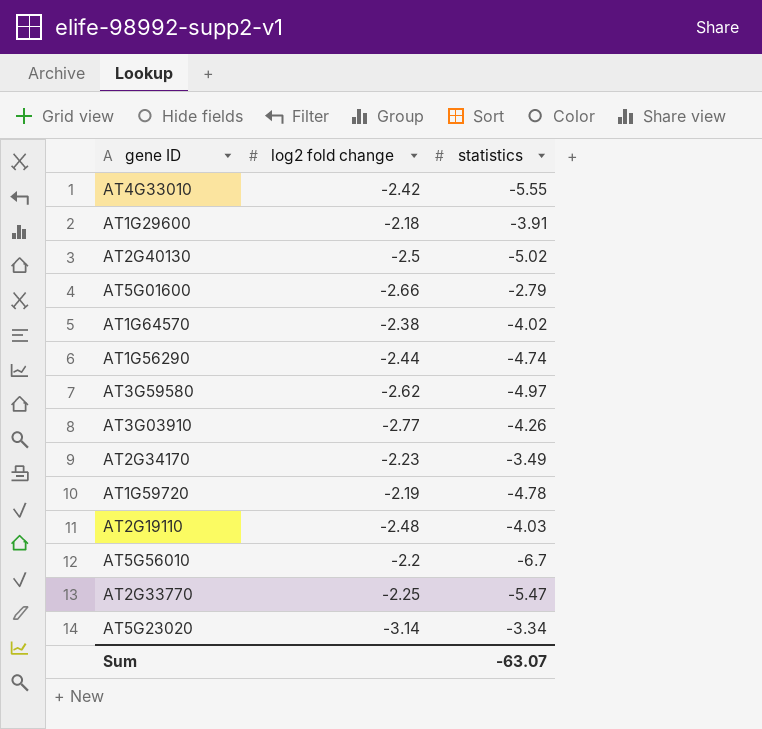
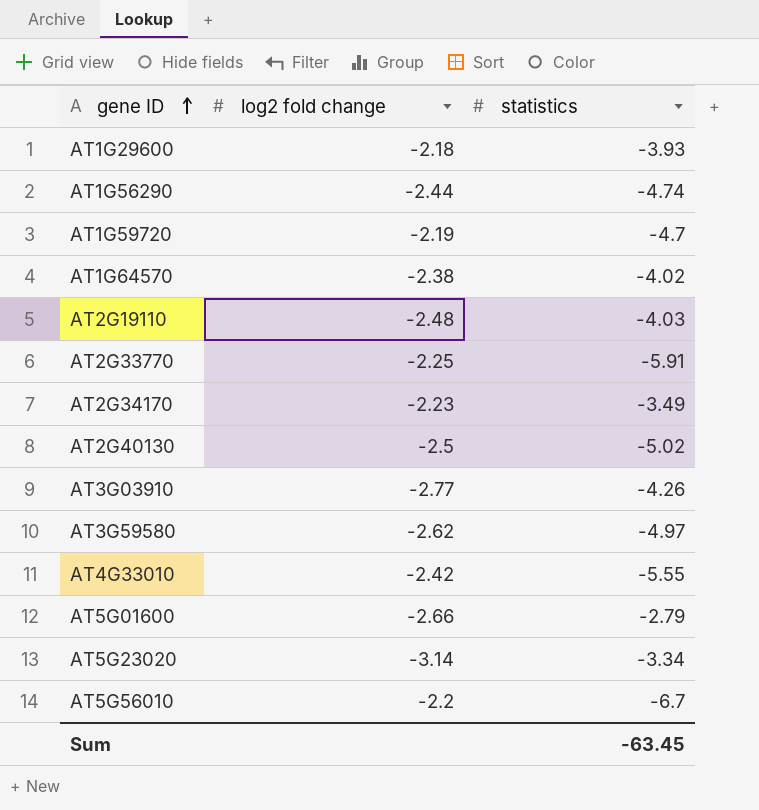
row order: none -> gene ID ascending
AT1G29600 | statistics: -3.91 -> -3.93
AT1G59720 | statistics: -4.78 -> -4.7
AT2G33770 | statistics: -5.47 -> -5.91
Sum | statistics: -63.07 -> -63.45

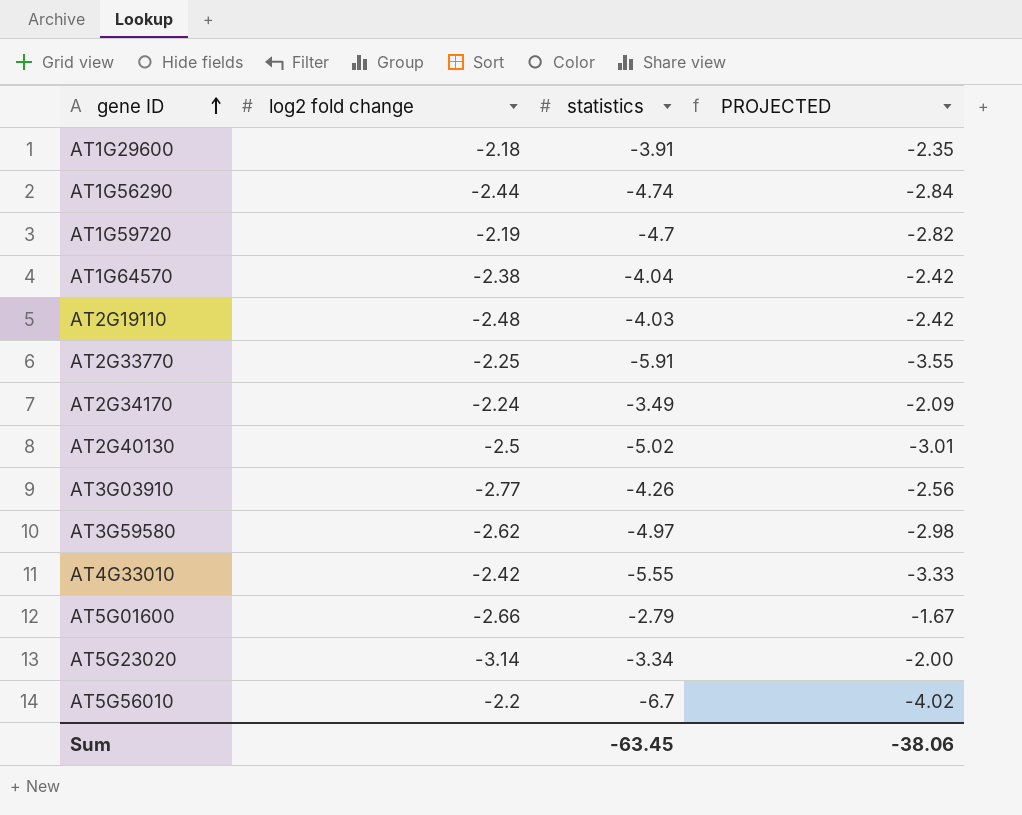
column PROJECTED | formula: none -> [statistics] * 0.6
AT1G29600 | statistics: -3.93 -> -3.91
AT1G64570 | statistics: -4.02 -> -4.04
AT2G34170 | log2 fold change: -2.23 -> -2.24

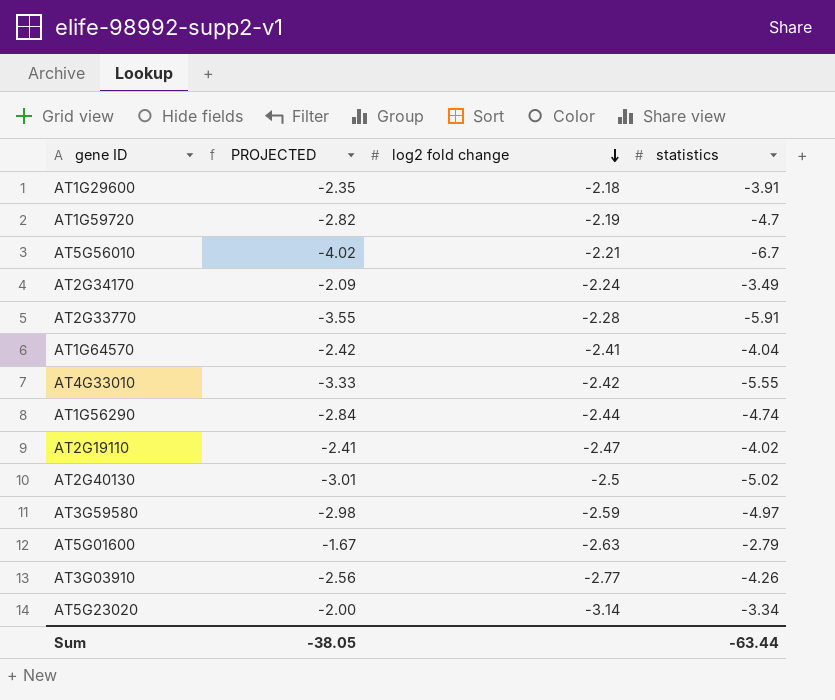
row order: gene ID ascending -> log2 fold change descending
column PROJECTED | position: 4 -> 2
AT5G56010 | log2 fold change: -2.2 -> -2.21
AT2G33770 | log2 fold change: -2.25 -> -2.28
AT1G64570 | log2 fold change: -2.38 -> -2.41
AT2G19110 | PROJECTED: -2.42 -> -2.41
AT2G19110 | log2 fold change: -2.48 -> -2.47
AT2G19110 | statistics: -4.03 -> -4.02
AT3G59580 | log2 fold change: -2.62 -> -2.59
AT5G01600 | log2 fold change: -2.66 -> -2.63
Sum | PROJECTED: -38.06 -> -38.05
Sum | statistics: -63.45 -> -63.44

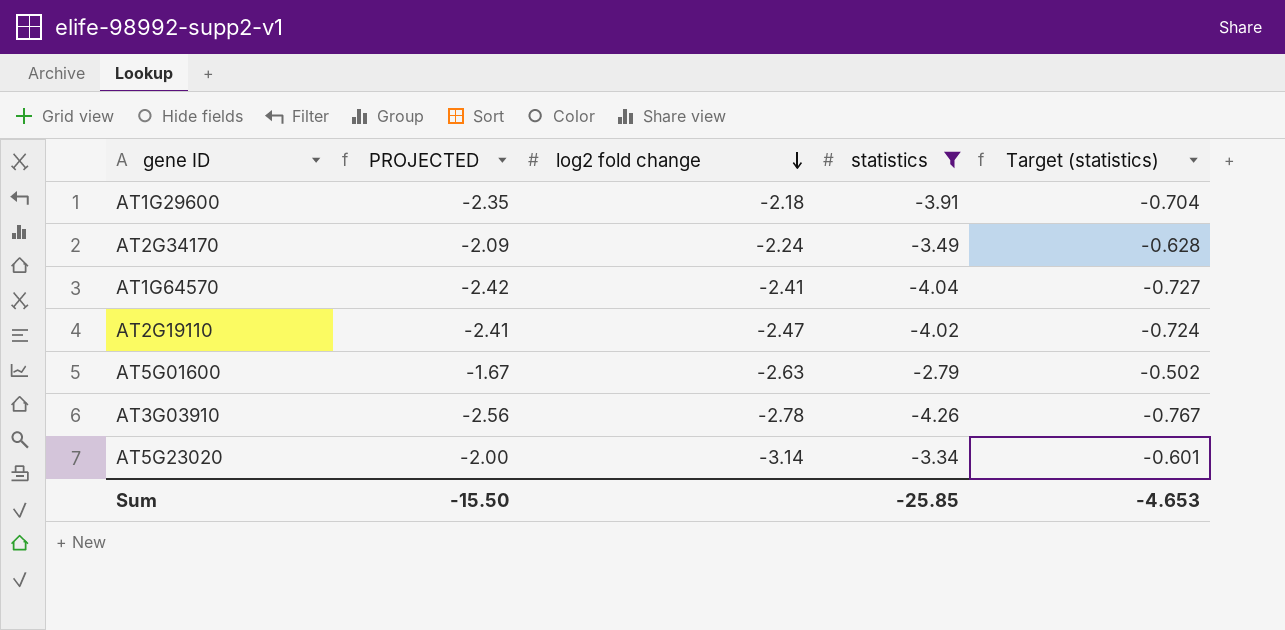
filter: none -> statistics >= -4.26
column Target (statistics) | formula: none -> [statistics] * 0.18
AT3G03910 | log2 fold change: -2.77 -> -2.78
Sum | PROJECTED: -38.05 -> -15.50
Sum | statistics: -63.44 -> -25.85

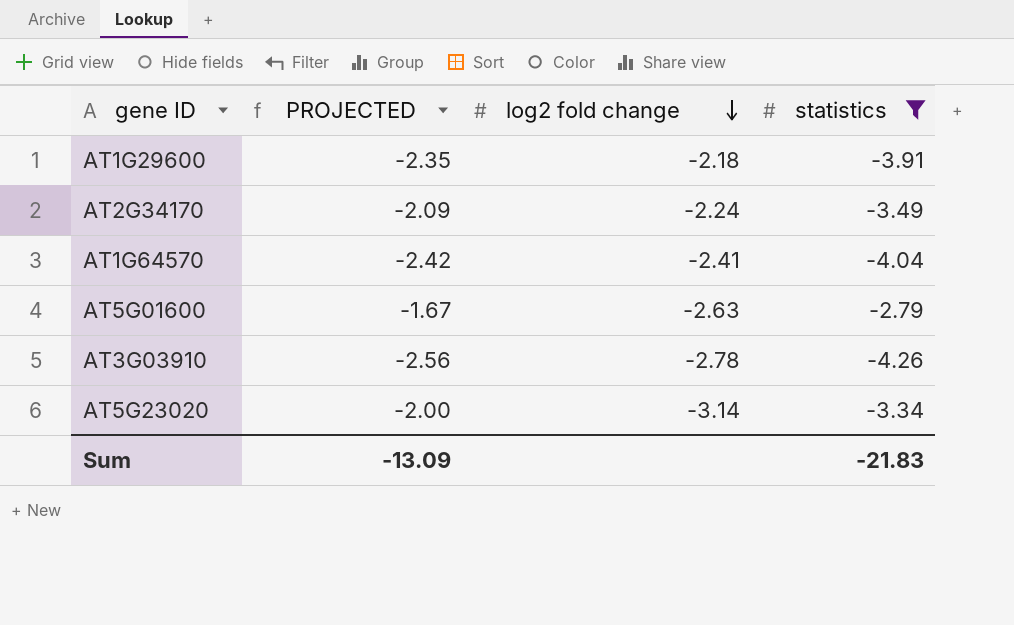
column Target (statistics) | formula: [statistics] * 0.18 -> none
row AT2G19110: -2.41 | -2.47 | -4.02 | -0.724 -> none
Sum | PROJECTED: -15.50 -> -13.09
Sum | statistics: -25.85 -> -21.83

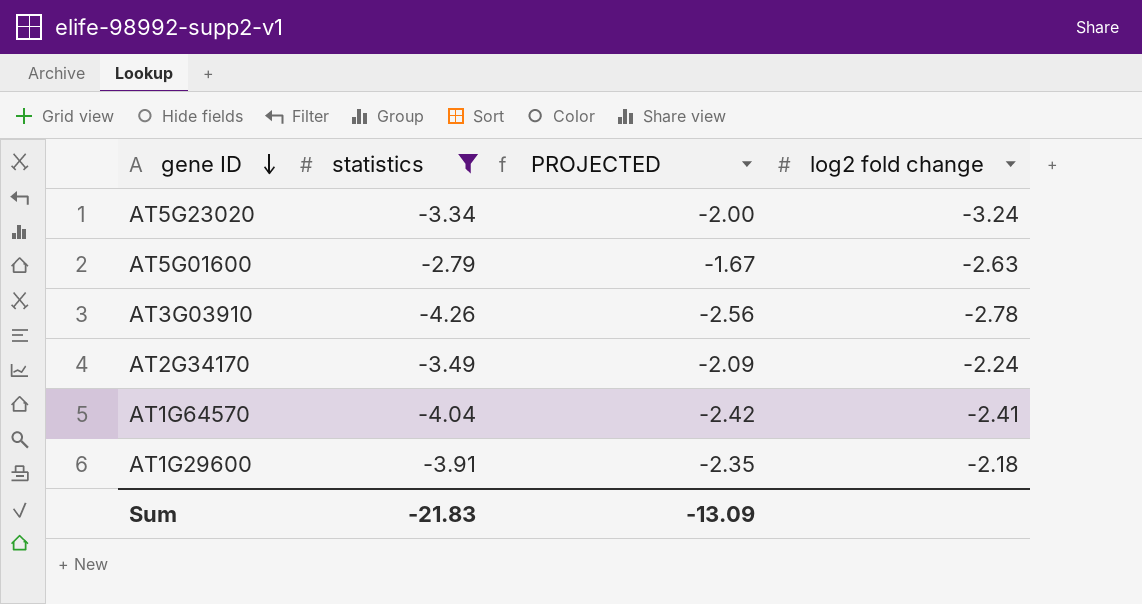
row order: log2 fold change descending -> gene ID descending
column statistics | position: 4 -> 2
AT5G23020 | log2 fold change: -3.14 -> -3.24

